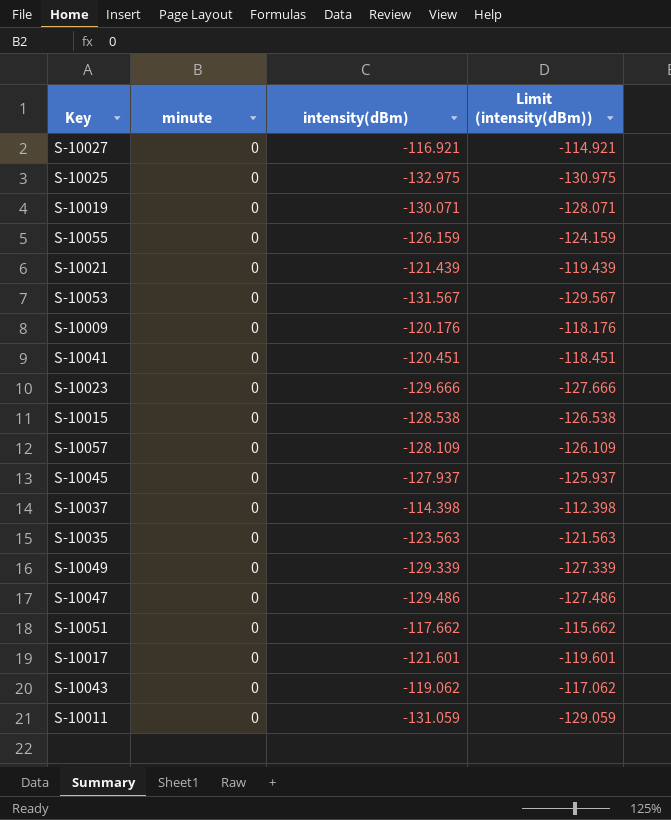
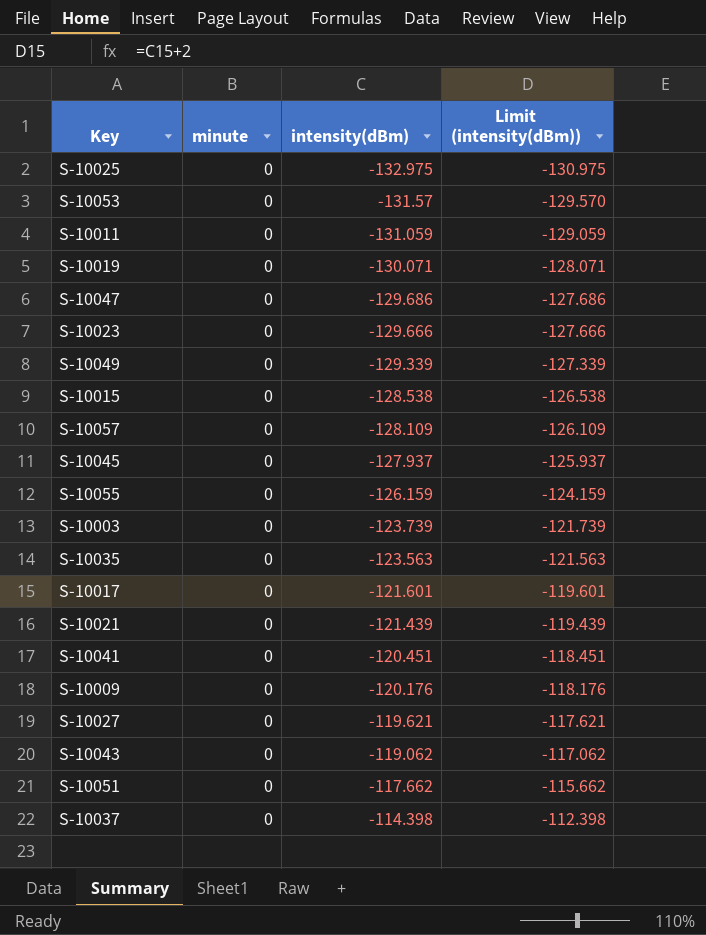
row order: none -> intensity(dBm) ascending
S-10053 | intensity(dBm): -131.567 -> -131.57
S-10053 | Limit (intensity(dBm)): -129.567 -> -129.570
S-10047 | intensity(dBm): -129.486 -> -129.686
S-10047 | Limit (intensity(dBm)): -127.486 -> -127.686
row S-10003: none -> 0 | -123.739 | -121.739
S-10027 | intensity(dBm): -116.921 -> -119.621
S-10027 | Limit (intensity(dBm)): -114.921 -> -117.621

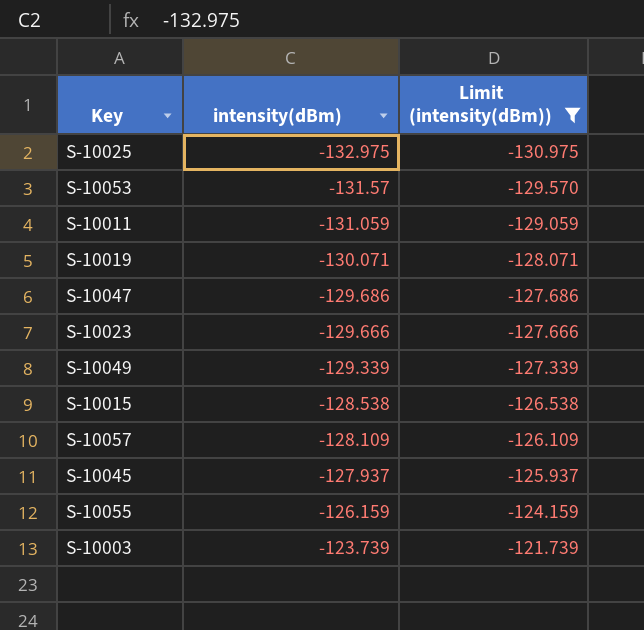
filter: none -> Limit (intensity(dBm)) <= -121.739
column minute | position: 2 -> none

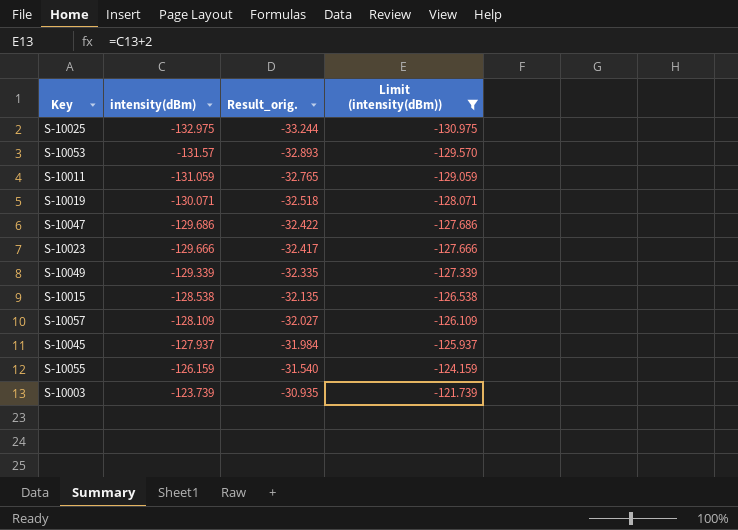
column Result_orig. | formula: none -> [intensity(dBm)] * 0.25

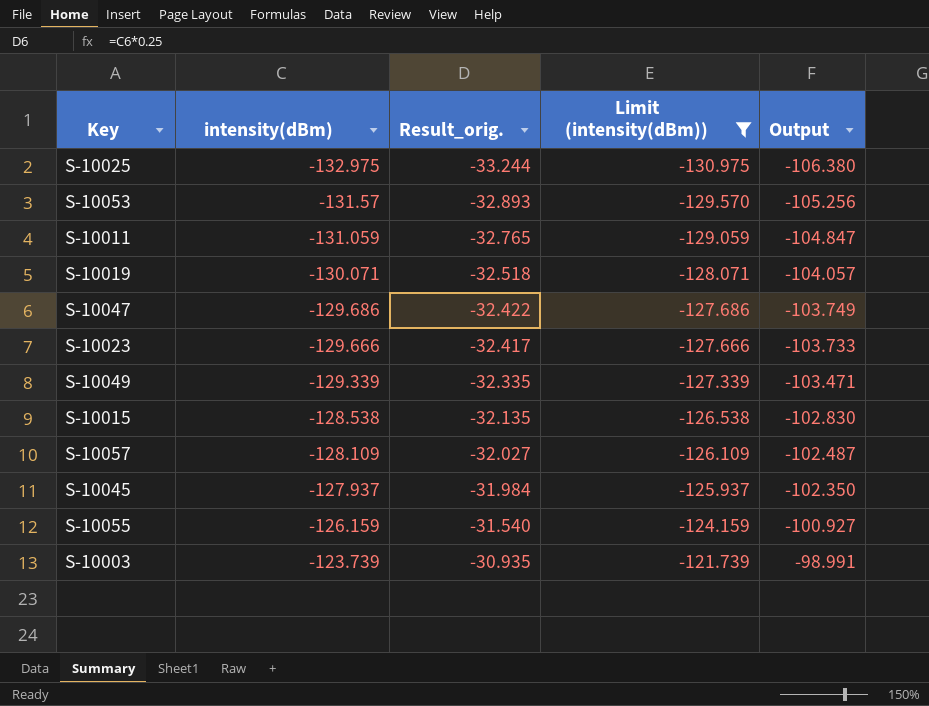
column Output | formula: none -> [intensity(dBm)] * 0.8

